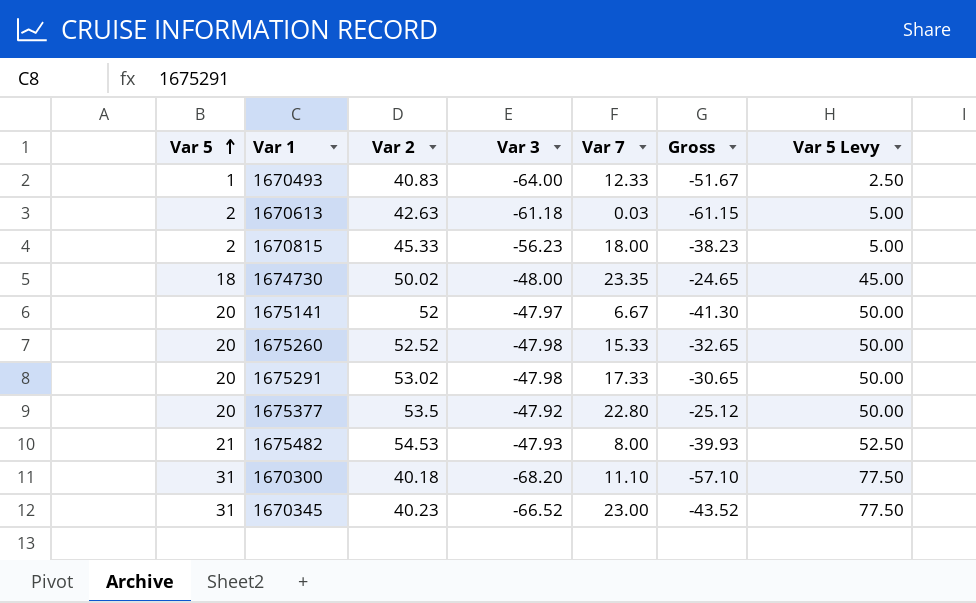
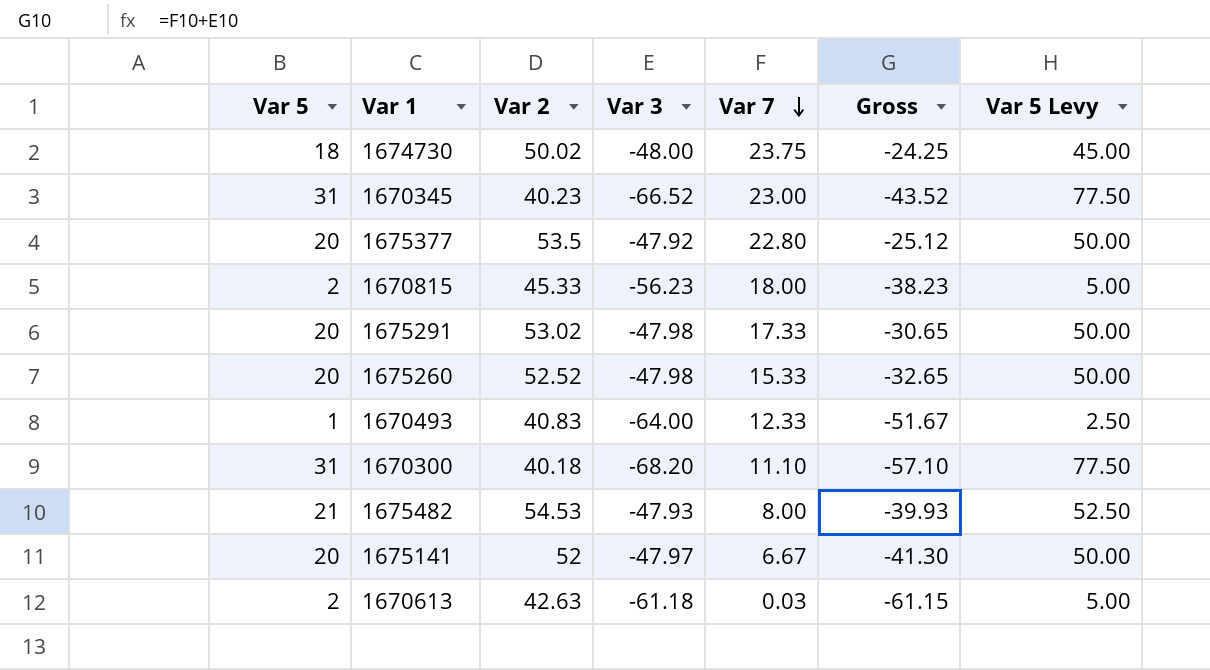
row order: Var 5 ascending -> Var 7 descending
1674730 | Var 7: 23.35 -> 23.75
1674730 | Gross: -24.65 -> -24.25

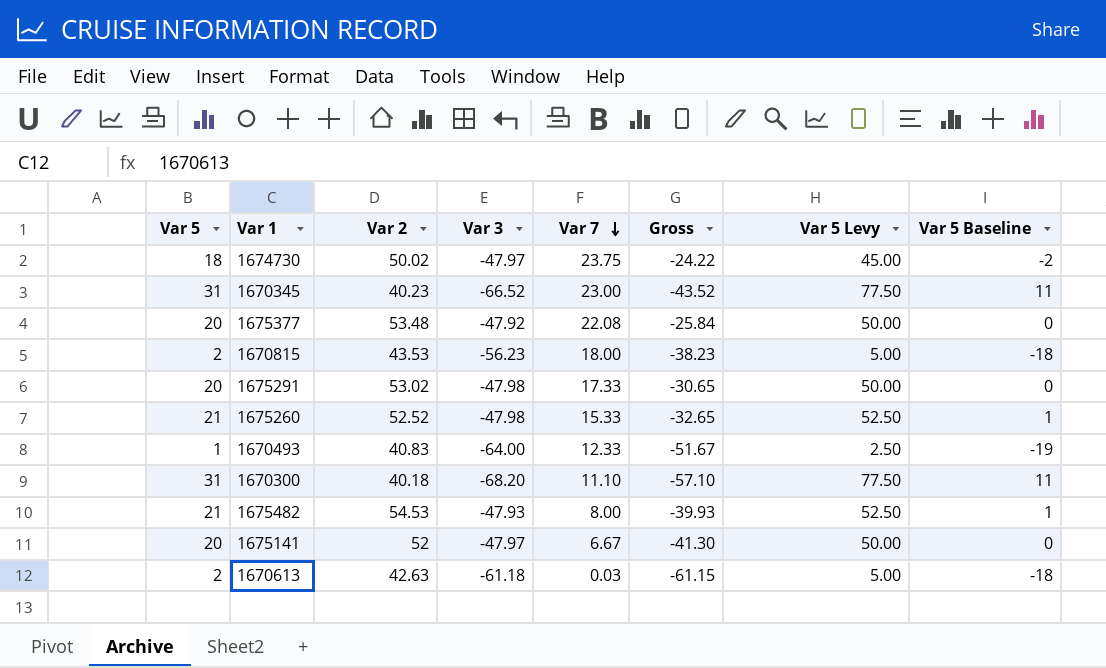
column Var 5 Baseline | formula: none -> [Var 5] - 20
1674730 | Var 3: -48.00 -> -47.97
1674730 | Gross: -24.25 -> -24.22
1675377 | Var 2: 53.5 -> 53.48
1675377 | Var 7: 22.80 -> 22.08
1675377 | Gross: -25.12 -> -25.84
1670815 | Var 2: 45.33 -> 43.53
1675260 | Var 5: 20 -> 21
1675260 | Var 5 Levy: 50.00 -> 52.50

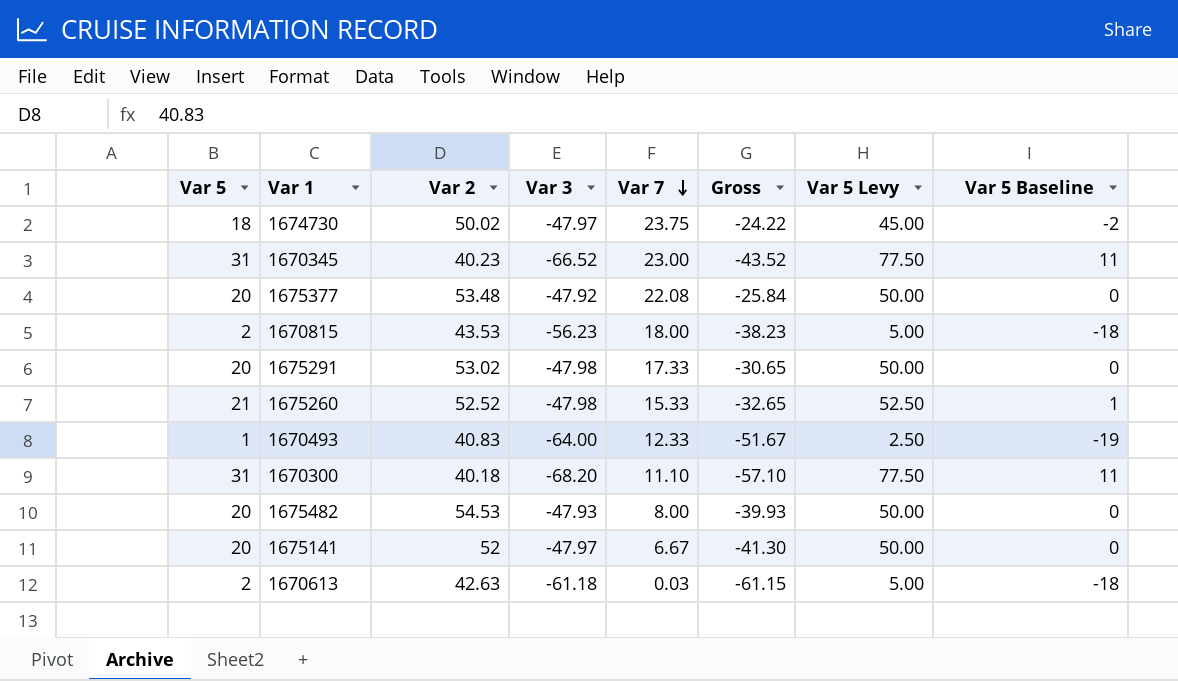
1675482 | Var 5: 21 -> 20
1675482 | Var 5 Levy: 52.50 -> 50.00
1675482 | Var 5 Baseline: 1 -> 0

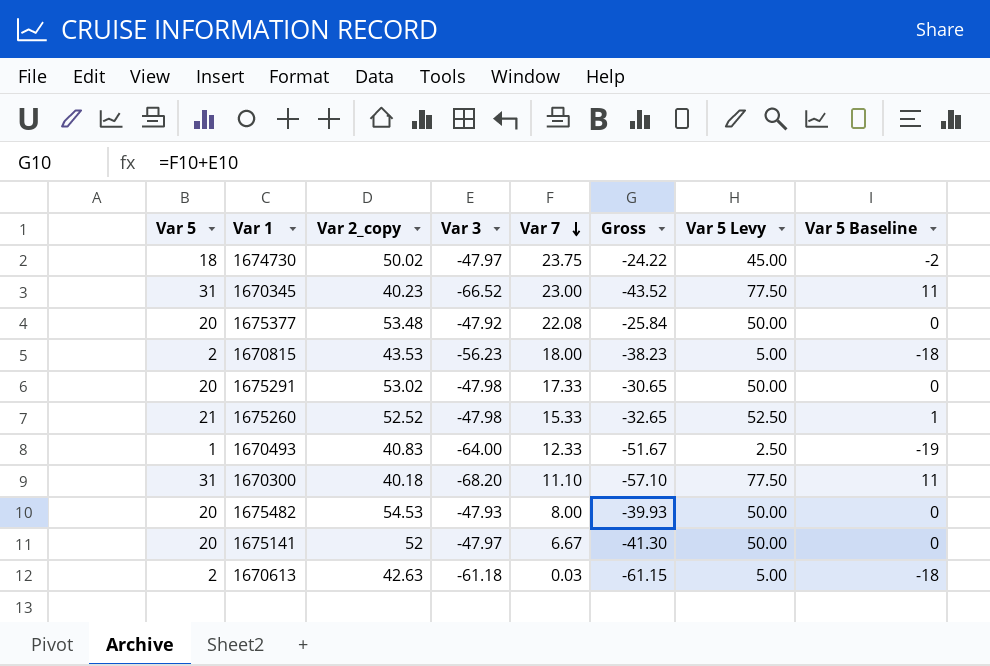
column name: Var 2 -> Var 2_copy

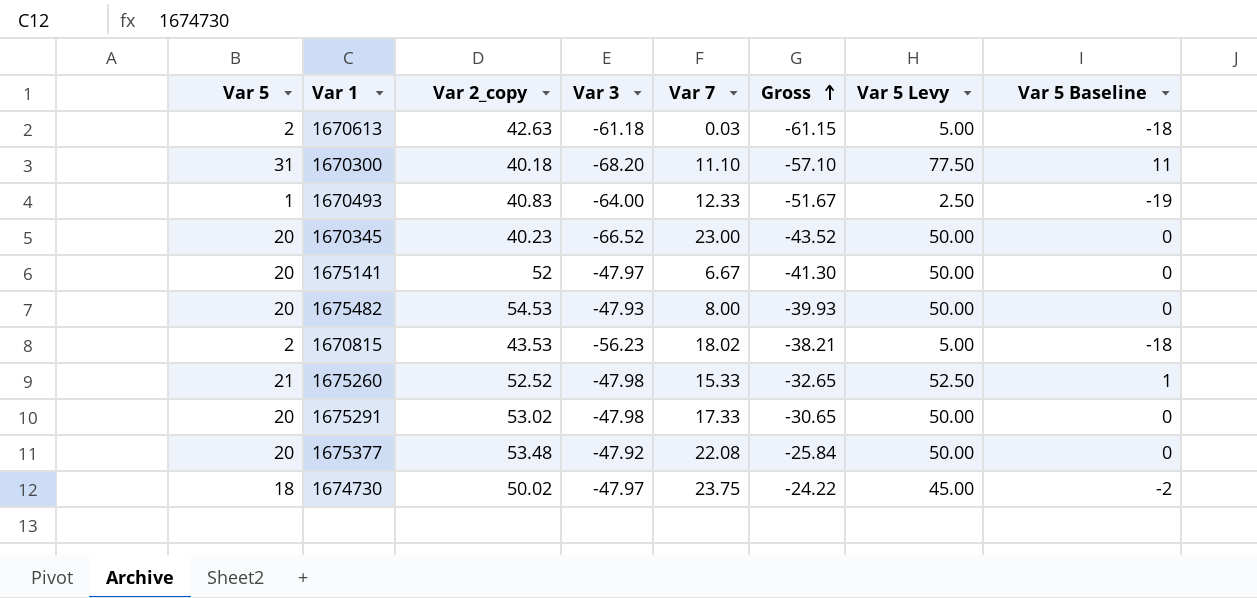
row order: Var 7 descending -> Gross ascending
1670345 | Var 5: 31 -> 20
1670345 | Var 5 Levy: 77.50 -> 50.00
1670345 | Var 5 Baseline: 11 -> 0
1670815 | Var 7: 18.00 -> 18.02
1670815 | Gross: -38.23 -> -38.21

